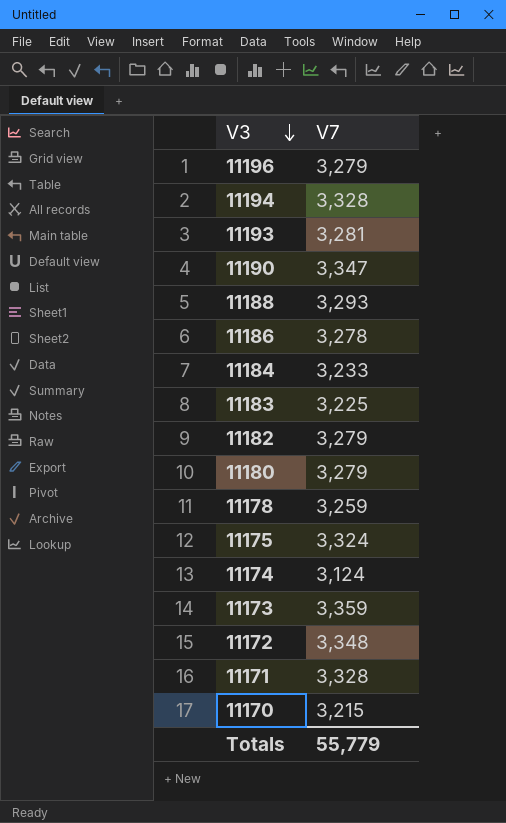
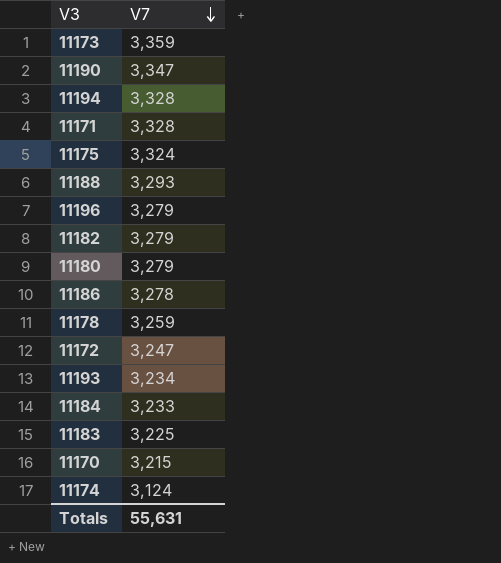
row order: V3 descending -> V7 descending
11172 | V7: 3,348 -> 3,247
11193 | V7: 3,281 -> 3,234
Totals | V7: 55,779 -> 55,631

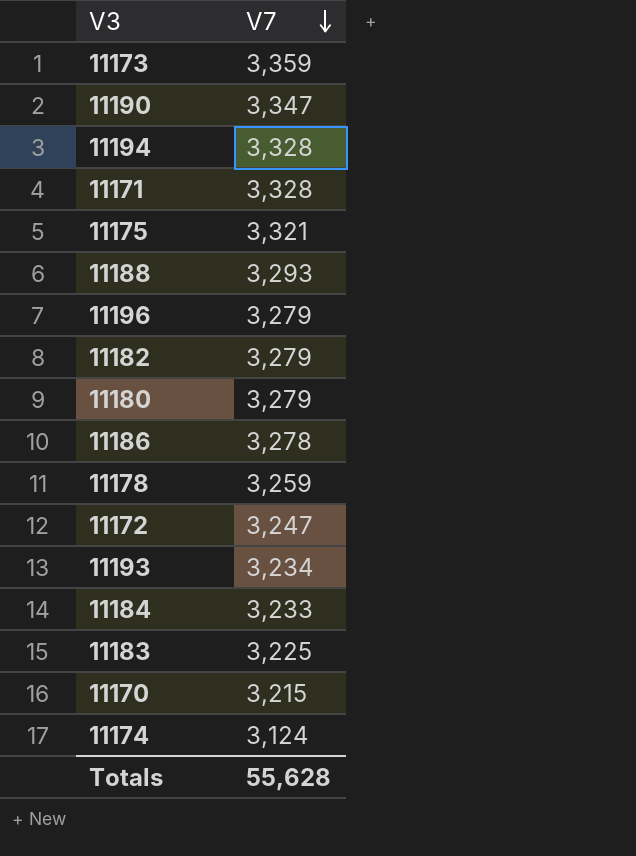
11175 | V7: 3,324 -> 3,321
Totals | V7: 55,631 -> 55,628

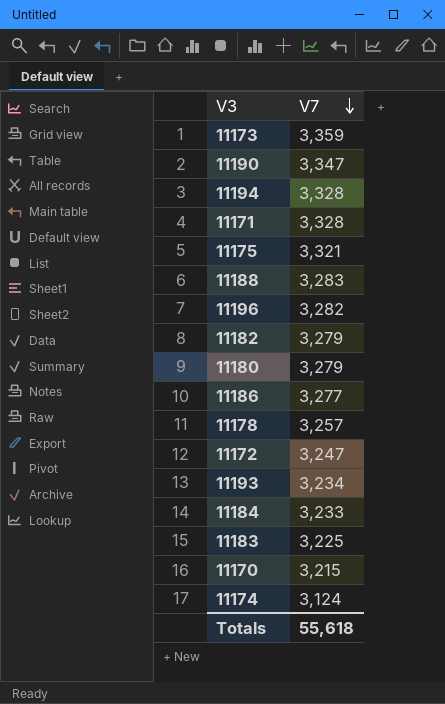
11188 | V7: 3,293 -> 3,283
11196 | V7: 3,279 -> 3,282
11186 | V7: 3,278 -> 3,277
11178 | V7: 3,259 -> 3,257
Totals | V7: 55,628 -> 55,618

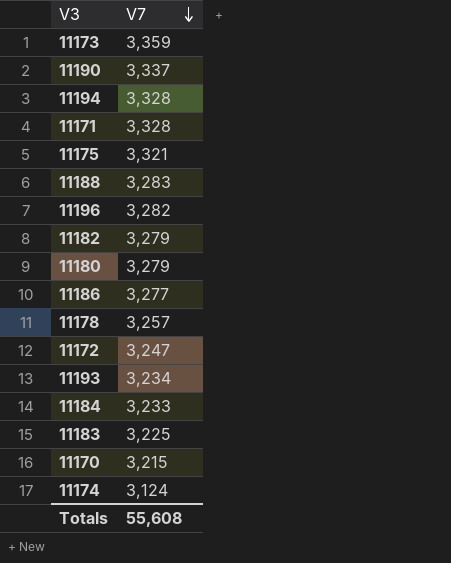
11190 | V7: 3,347 -> 3,337
Totals | V7: 55,618 -> 55,608

